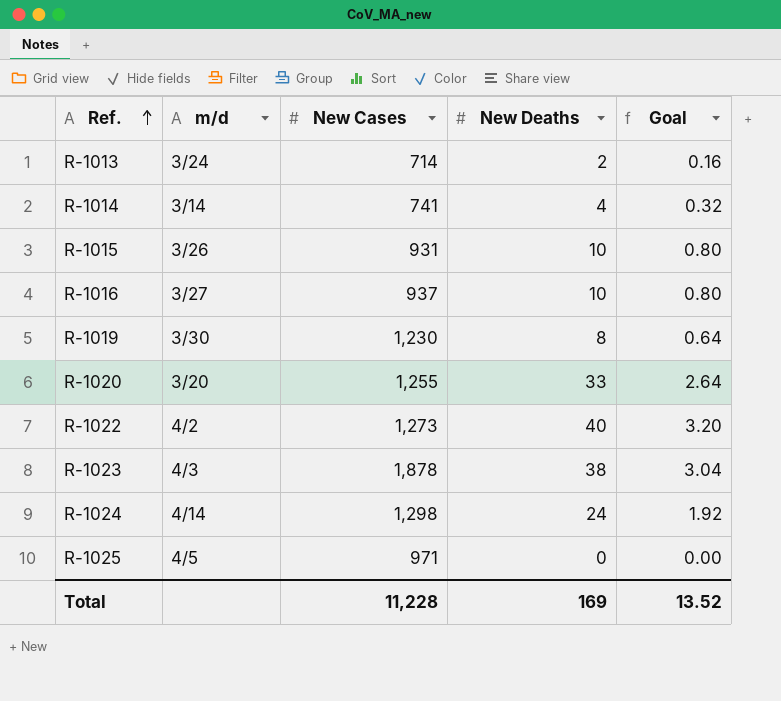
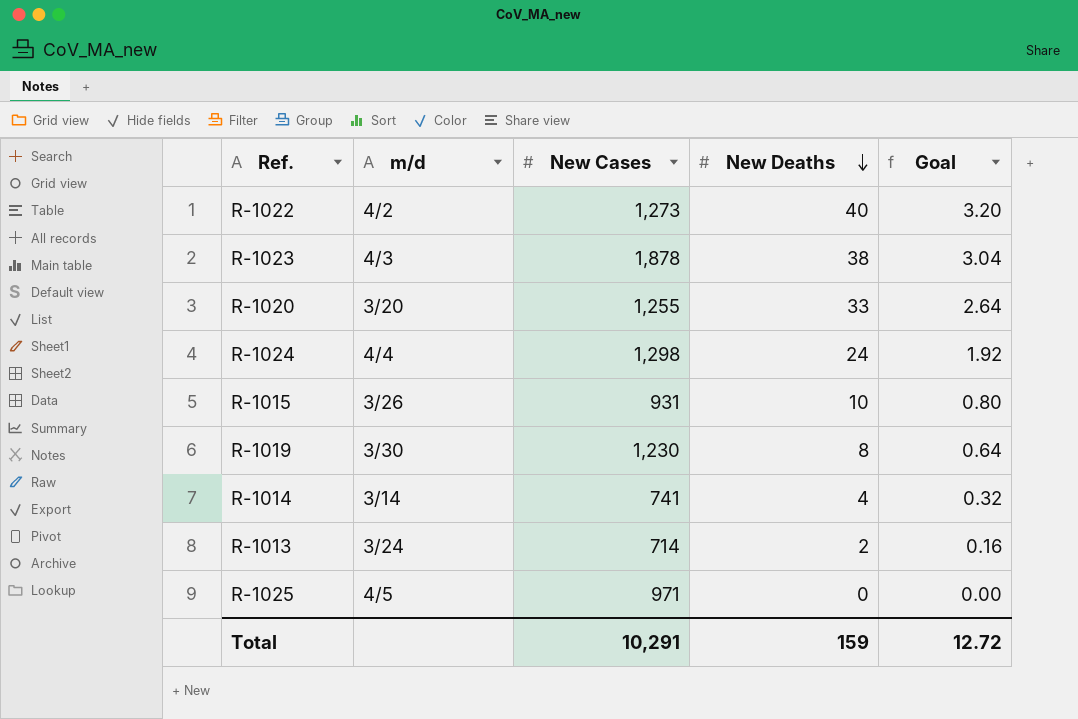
row order: Ref. ascending -> New Deaths descending
row R-1016: 3/27 | 937 | 10 | 0.80 -> none
R-1024 | m/d: 4/14 -> 4/4
Total | New Cases: 11,228 -> 10,291
Total | New Deaths: 169 -> 159
Total | Goal: 13.52 -> 12.72

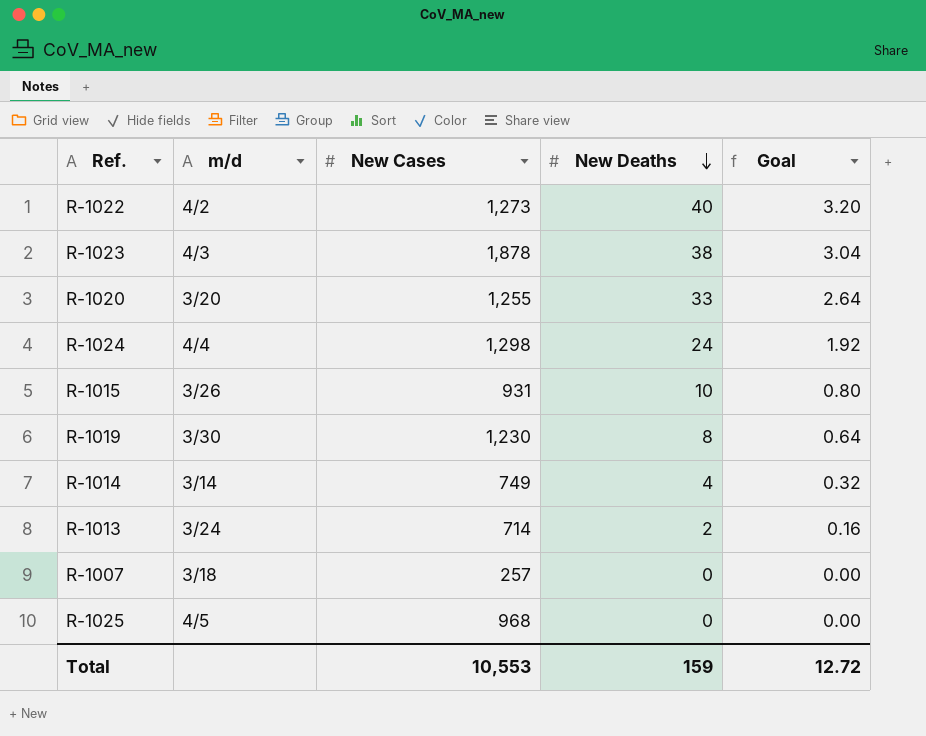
R-1014 | New Cases: 741 -> 749
row R-1007: none -> 3/18 | 257 | 0 | 0.00
R-1025 | New Cases: 971 -> 968
Total | New Cases: 10,291 -> 10,553

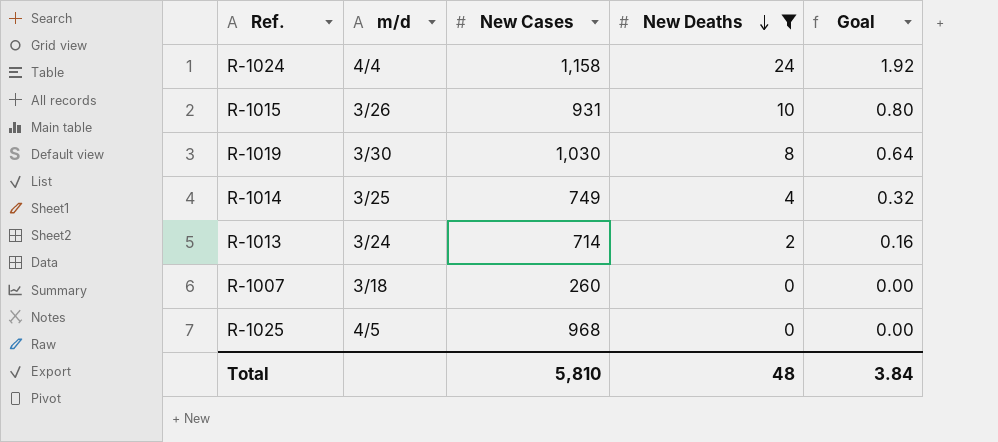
filter: none -> New Deaths <= 24
R-1024 | New Cases: 1,298 -> 1,158
R-1019 | New Cases: 1,230 -> 1,030
R-1014 | m/d: 3/14 -> 3/25
R-1007 | New Cases: 257 -> 260
Total | New Cases: 10,553 -> 5,810
Total | New Deaths: 159 -> 48
Total | Goal: 12.72 -> 3.84

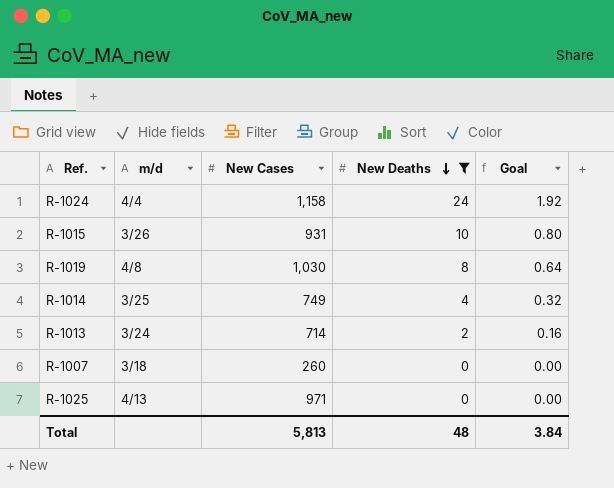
R-1019 | m/d: 3/30 -> 4/8
R-1025 | m/d: 4/5 -> 4/13
R-1025 | New Cases: 968 -> 971
Total | New Cases: 5,810 -> 5,813

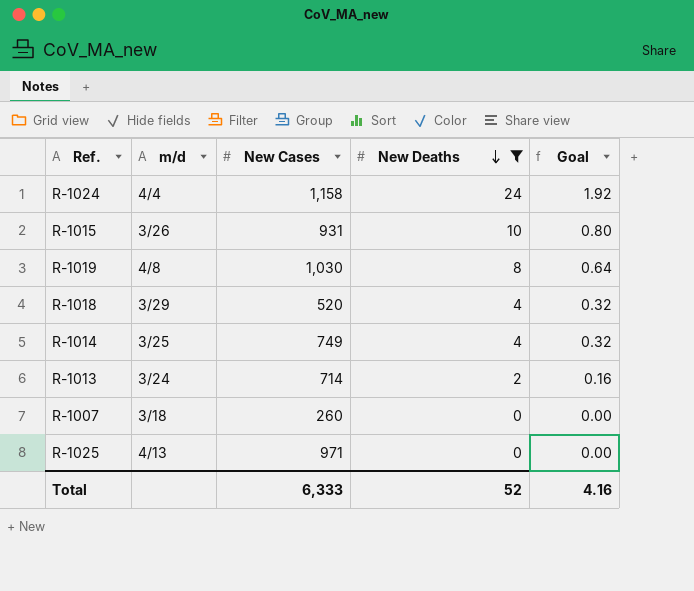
row R-1018: none -> 3/29 | 520 | 4 | 0.32
Total | New Cases: 5,813 -> 6,333
Total | New Deaths: 48 -> 52
Total | Goal: 3.84 -> 4.16

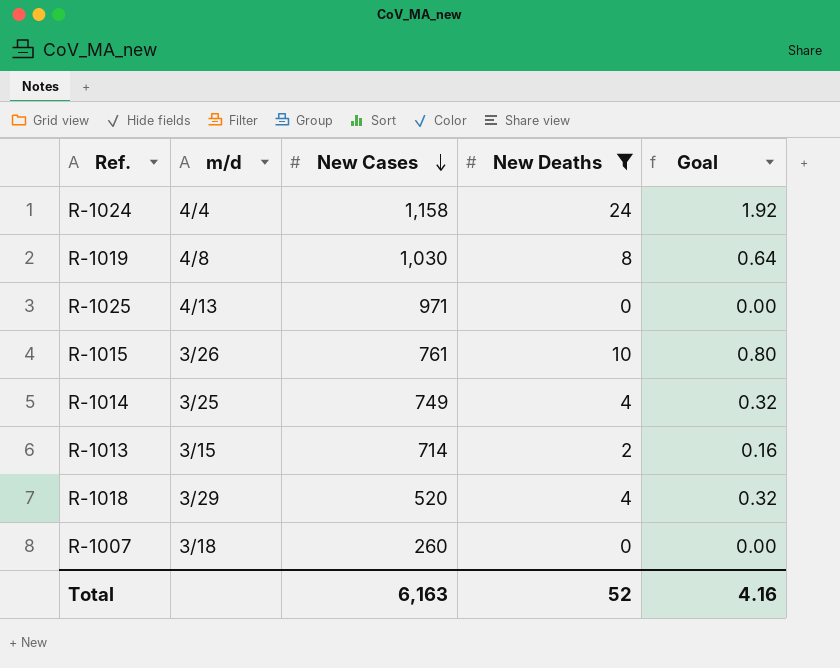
row order: New Deaths descending -> New Cases descending
R-1015 | New Cases: 931 -> 761
R-1013 | m/d: 3/24 -> 3/15
Total | New Cases: 6,333 -> 6,163

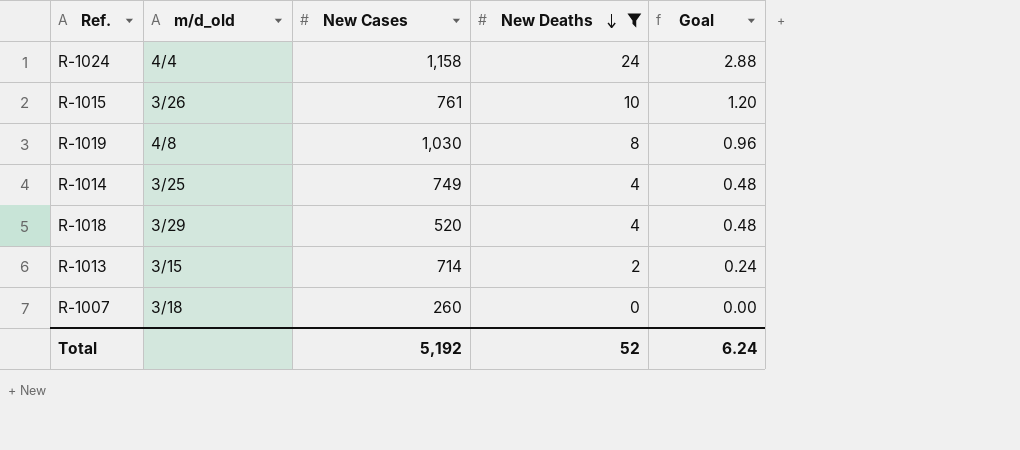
row order: New Cases descending -> New Deaths descending
column name: m/d -> m/d_old
column Goal | formula: [New Deaths] * 0.08 -> [New Deaths] * 0.12
row R-1025: 4/13 | 971 | 0 | 0.00 -> none
Total | New Cases: 6,163 -> 5,192
Total | Goal: 4.16 -> 6.24

